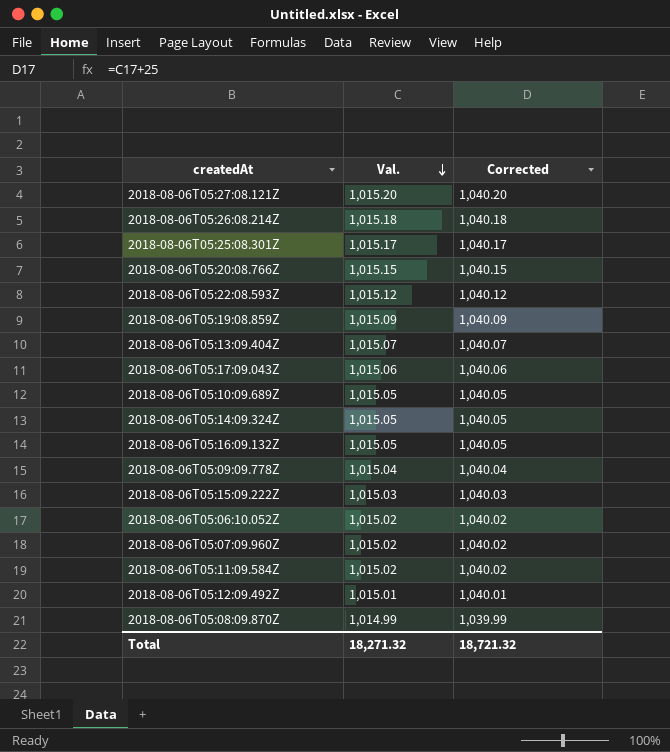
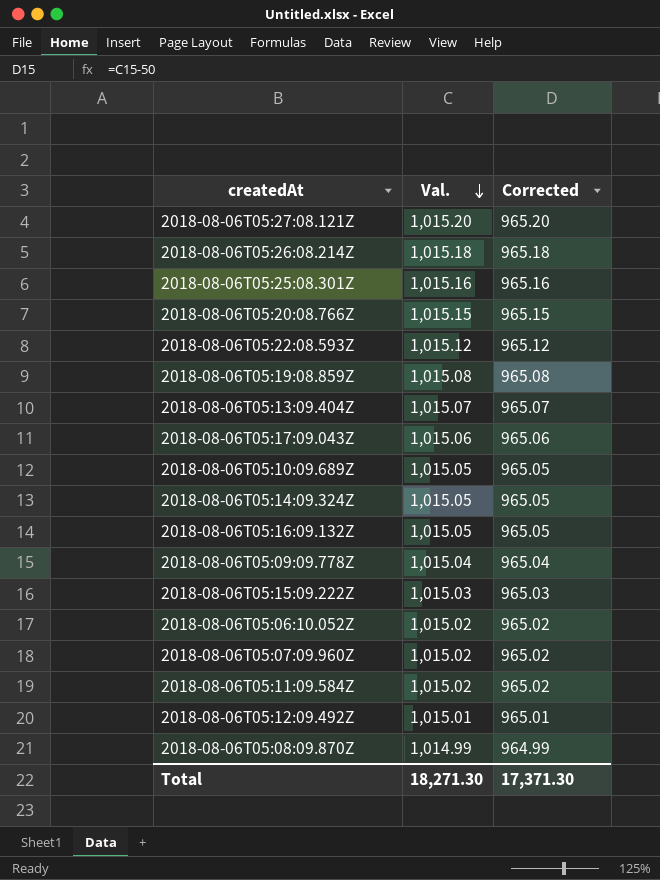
column Corrected | formula: [Val.] + 25 -> [Val.] - 50
2018-08-06T05:25:08.301Z | Val.: 1,015.17 -> 1,015.16
2018-08-06T05:19:08.859Z | Val.: 1,015.09 -> 1,015.08
Total | Val.: 18,271.32 -> 18,271.30
Total | Corrected: 18,721.32 -> 17,371.30

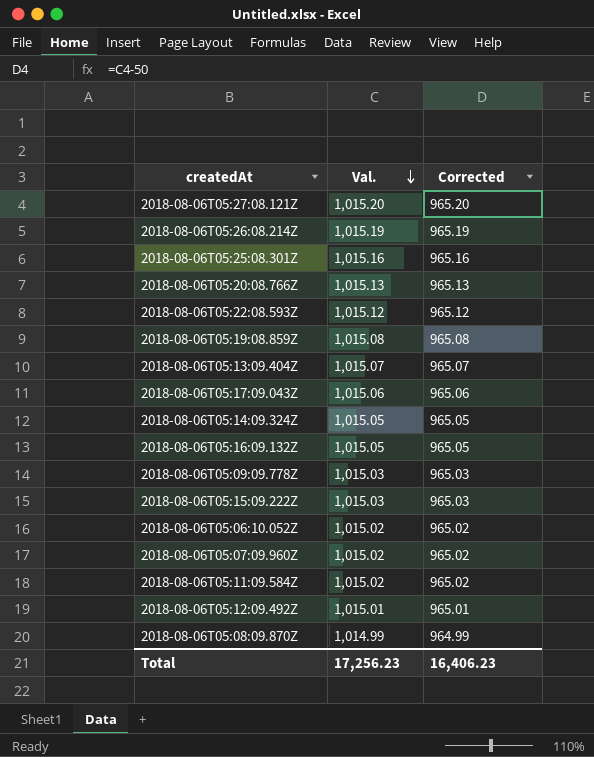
row 2018-08-06T05:10:09.689Z: 1,015.05 | 965.05 -> none
2018-08-06T05:26:08.214Z | Val.: 1,015.18 -> 1,015.19
2018-08-06T05:26:08.214Z | Corrected: 965.18 -> 965.19
2018-08-06T05:20:08.766Z | Val.: 1,015.15 -> 1,015.13
2018-08-06T05:20:08.766Z | Corrected: 965.15 -> 965.13
2018-08-06T05:09:09.778Z | Val.: 1,015.04 -> 1,015.03
2018-08-06T05:09:09.778Z | Corrected: 965.04 -> 965.03
Total | Val.: 18,271.30 -> 17,256.23
Total | Corrected: 17,371.30 -> 16,406.23

